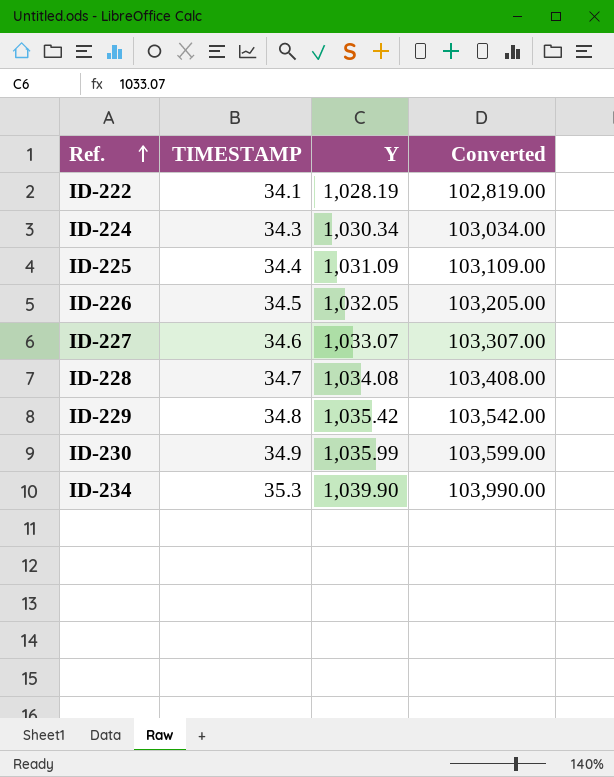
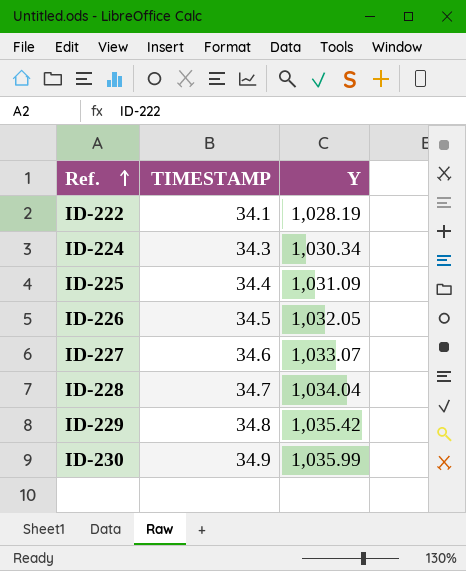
column Converted | formula: [Y] * 100 -> none
row ID-234: 35.3 | 1,039.90 | 103,990.00 -> none
ID-228 | Y: 1,034.08 -> 1,034.04

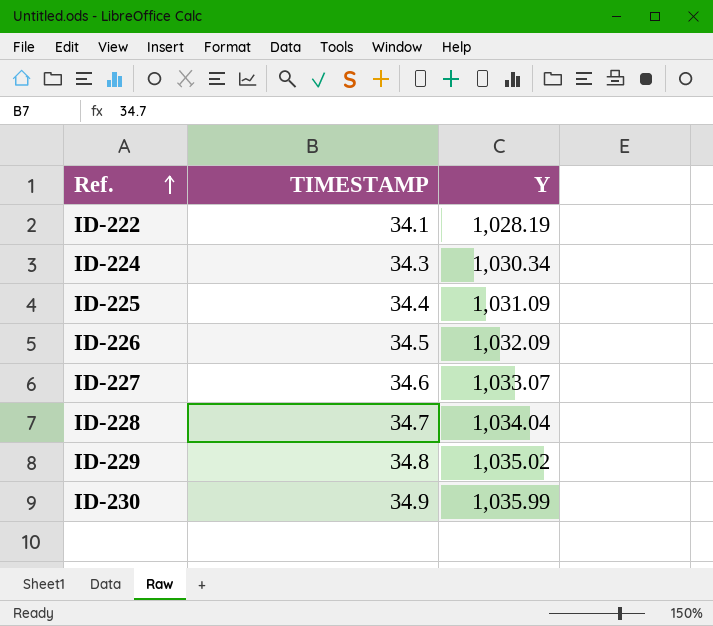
ID-226 | Y: 1,032.05 -> 1,032.09
ID-229 | Y: 1,035.42 -> 1,035.02

